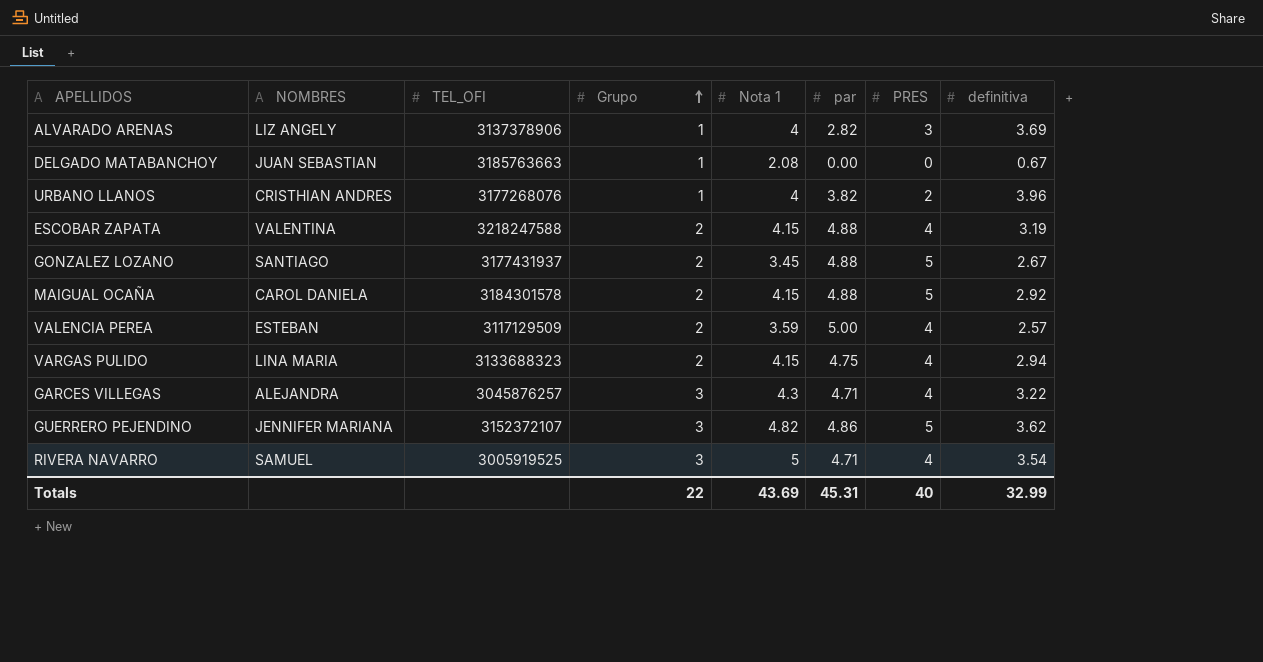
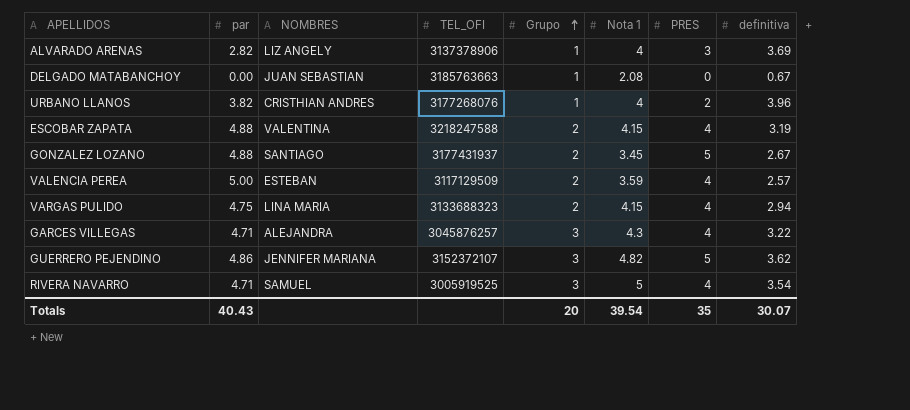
column par | position: 6 -> 2
row MAIGUAL OCAÑA: CAROL DANIELA | 3184301578 | 2 | 4.15 | 4.88 | 5 | 2.92 -> none
Totals | par: 45.31 -> 40.43
Totals | Grupo: 22 -> 20
Totals | Nota 1: 43.69 -> 39.54
Totals | PRES: 40 -> 35
Totals | definitiva: 32.99 -> 30.07

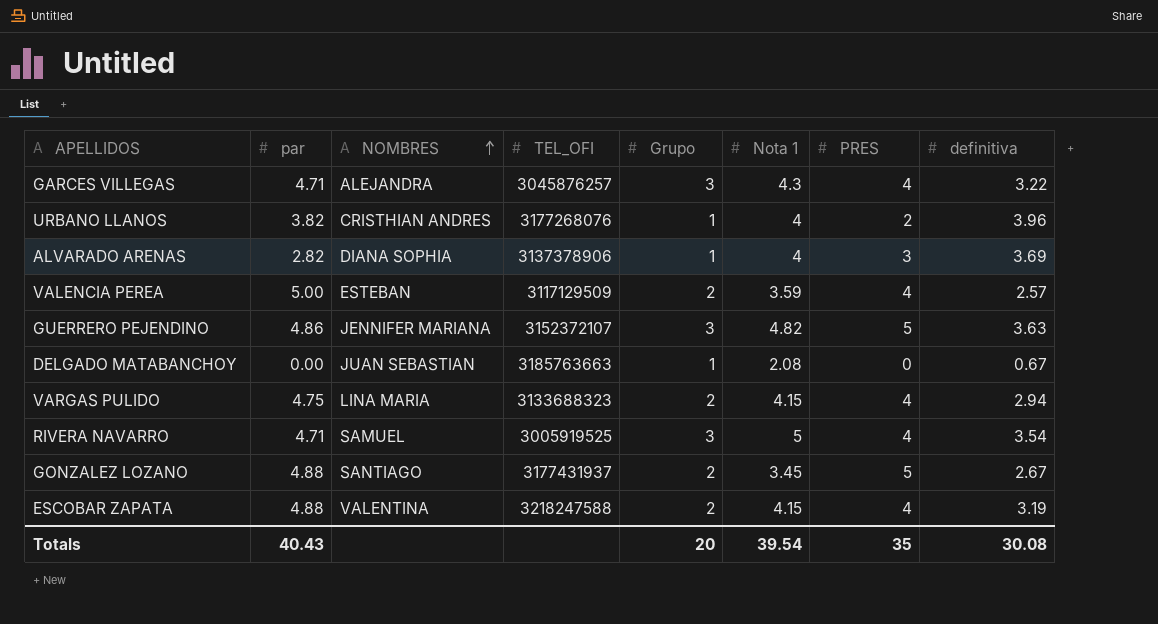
row order: Grupo ascending -> NOMBRES ascending
ALVARADO ARENAS | NOMBRES: LIZ ANGELY -> DIANA SOPHIA
GUERRERO PEJENDINO | definitiva: 3.62 -> 3.63
Totals | definitiva: 30.07 -> 30.08

